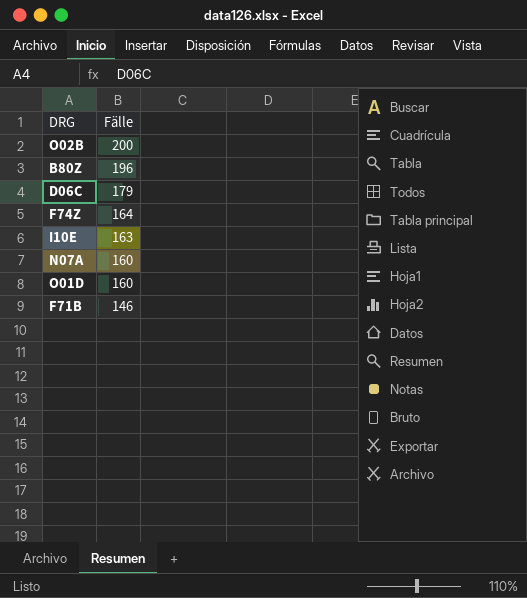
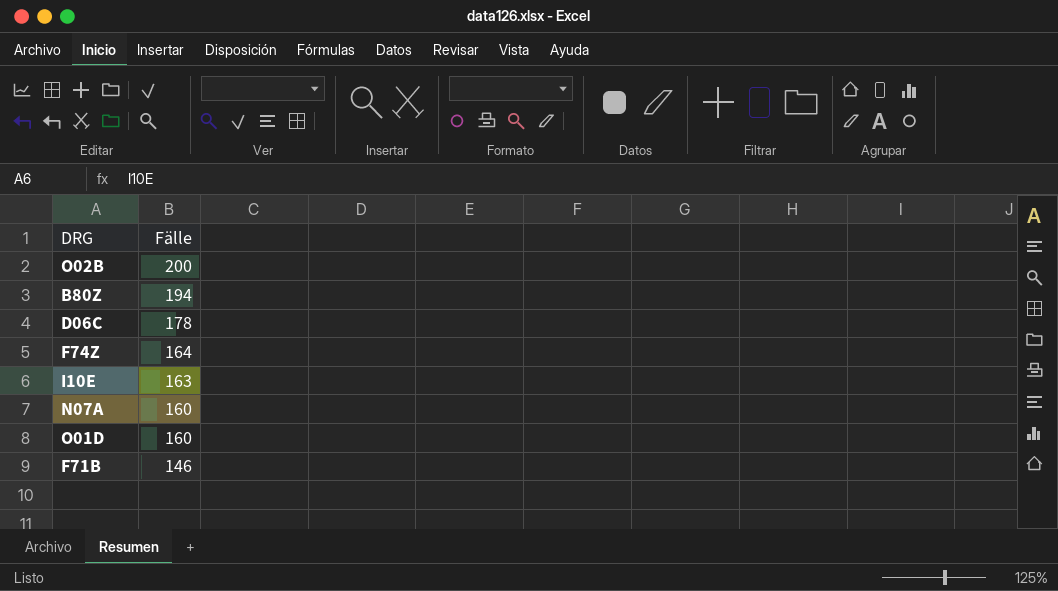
B80Z | Fälle: 196 -> 194
D06C | Fälle: 179 -> 178

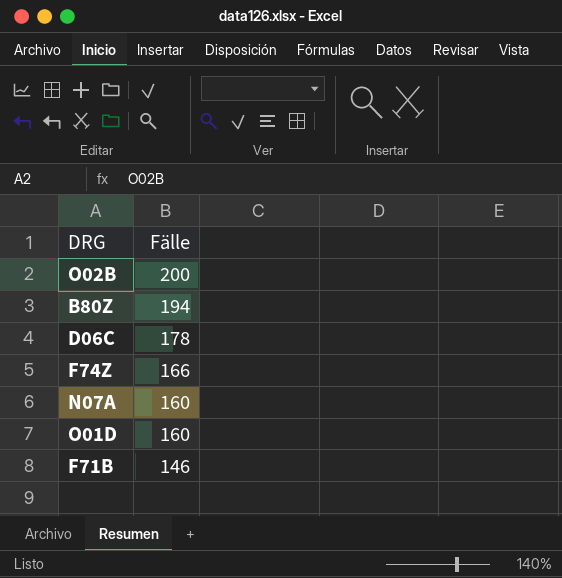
row I10E: 163 -> none
F74Z | Fälle: 164 -> 166

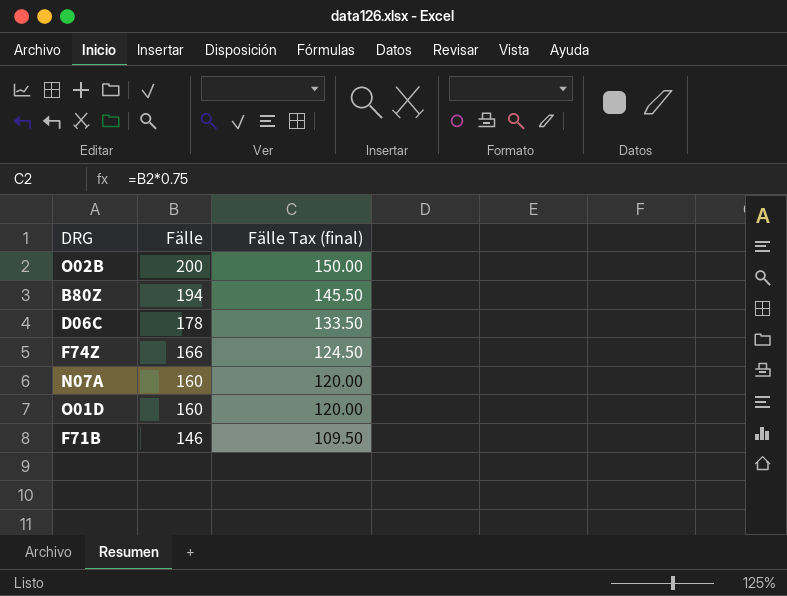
column Fälle Tax (final) | formula: none -> [Fälle] * 0.75

